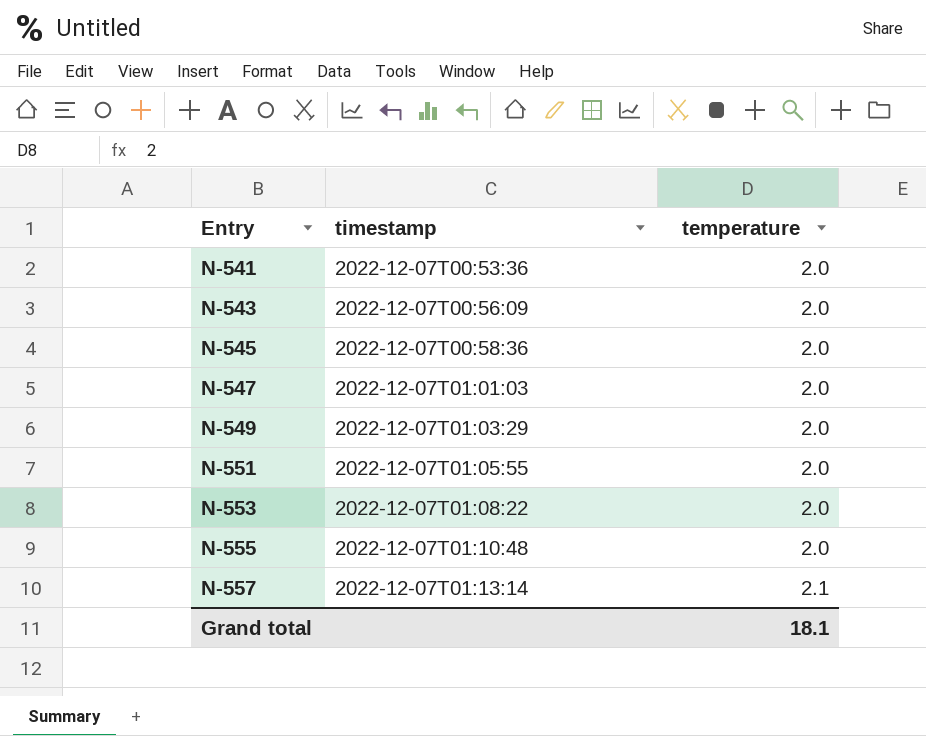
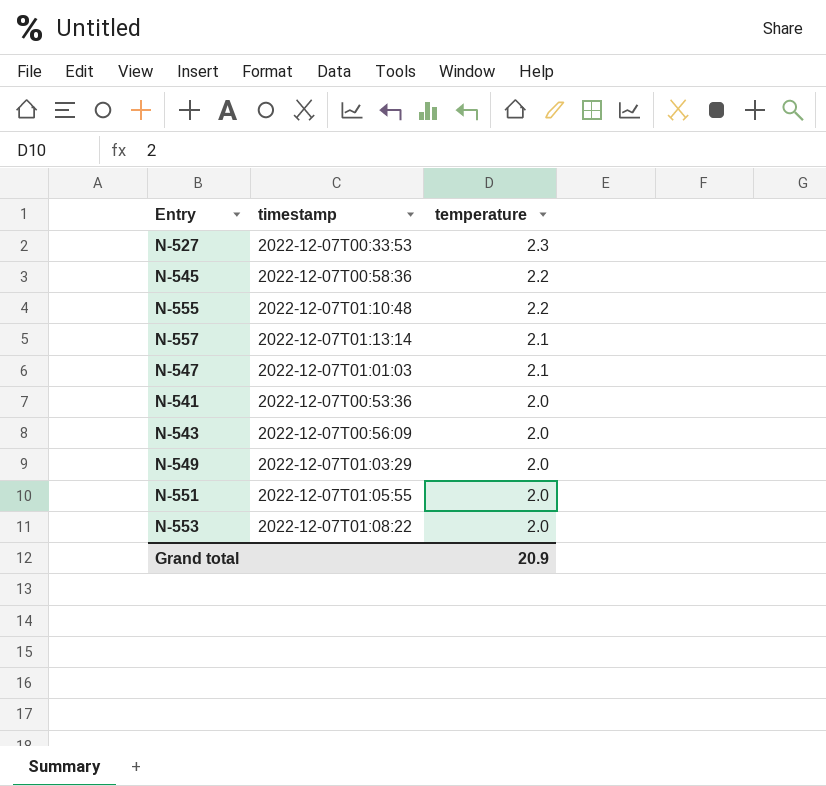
row order: Entry ascending -> temperature descending
row N-527: none -> 2022-12-07T00:33:53 | 2.3
N-545 | temperature: 2.0 -> 2.2
N-555 | temperature: 2.0 -> 2.2
N-547 | temperature: 2.0 -> 2.1
Grand total | temperature: 18.1 -> 20.9

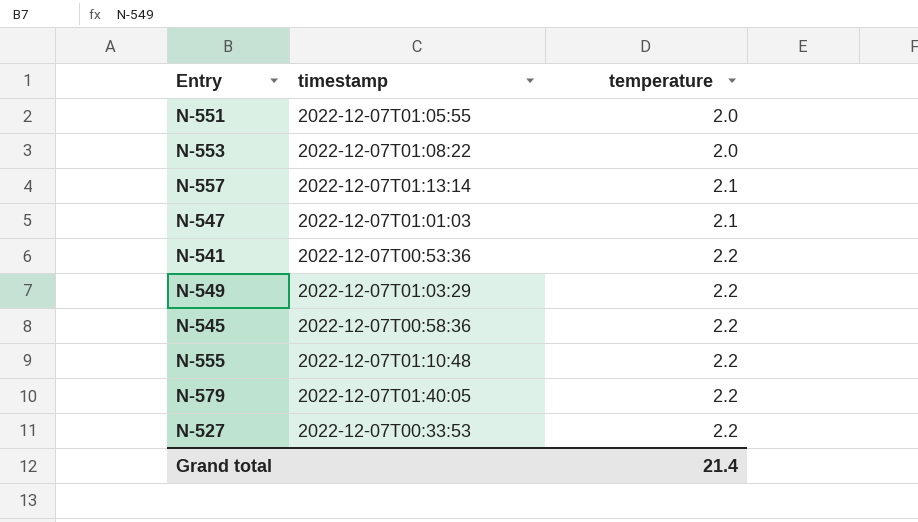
row order: temperature descending -> temperature ascending
row N-543: 2022-12-07T00:56:09 | 2.0 -> none
N-541 | temperature: 2.0 -> 2.2
N-549 | temperature: 2.0 -> 2.2
row N-579: none -> 2022-12-07T01:40:05 | 2.2
N-527 | temperature: 2.3 -> 2.2
Grand total | temperature: 20.9 -> 21.4

